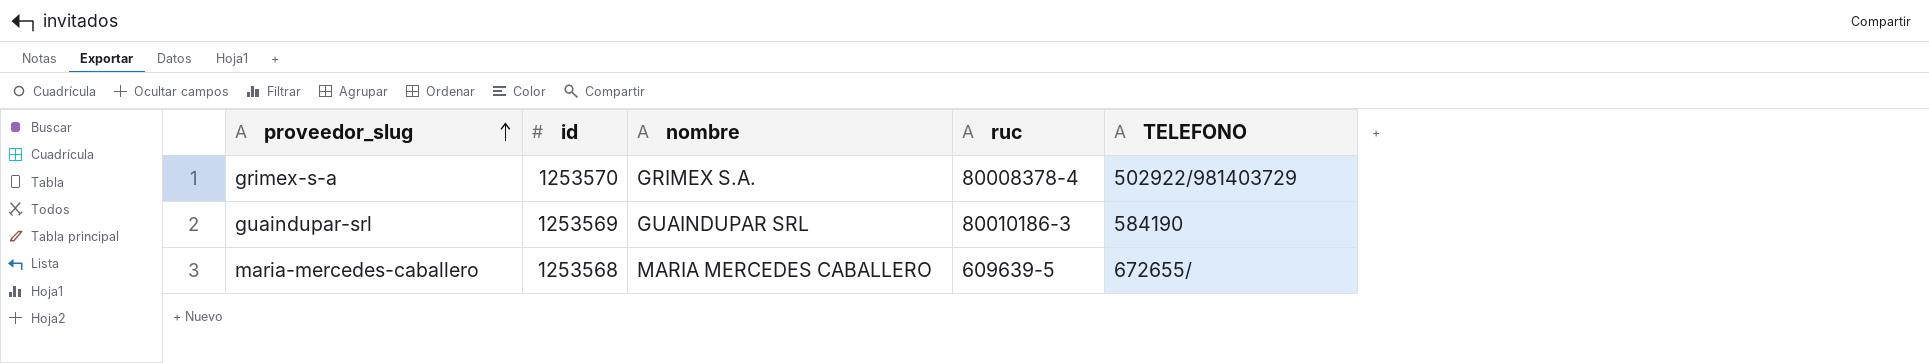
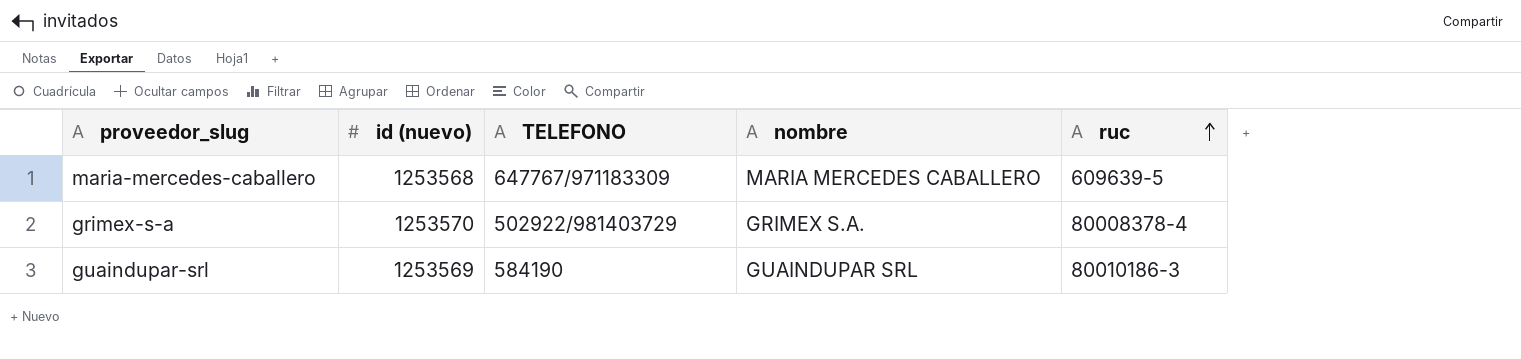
row order: proveedor_slug ascending -> ruc ascending
column name: id -> id (nuevo)
column TELEFONO | position: 5 -> 3
maria-mercedes-caballero | TELEFONO: 672655/ -> 647767/971183309

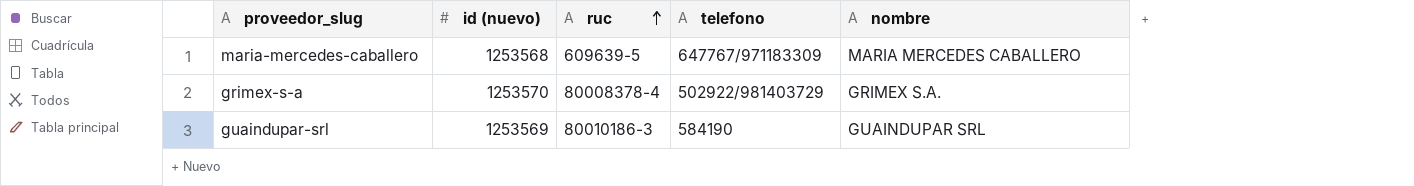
column ruc | position: 5 -> 3
column name: TELEFONO -> telefono

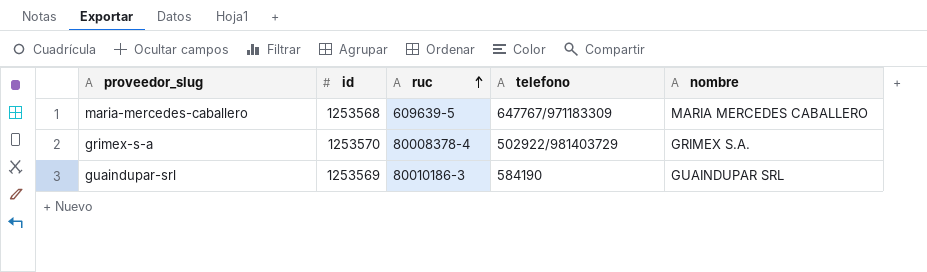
column name: id (nuevo) -> id

